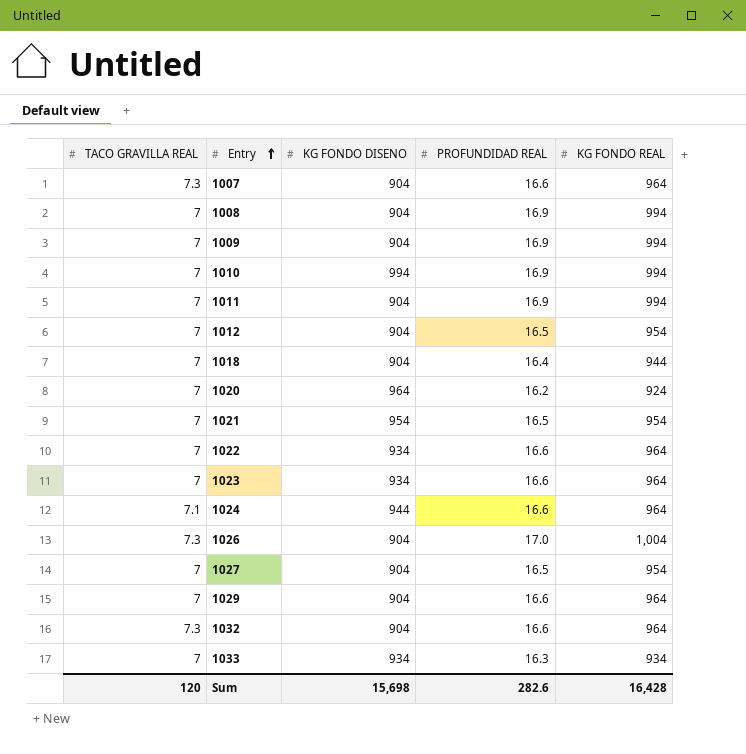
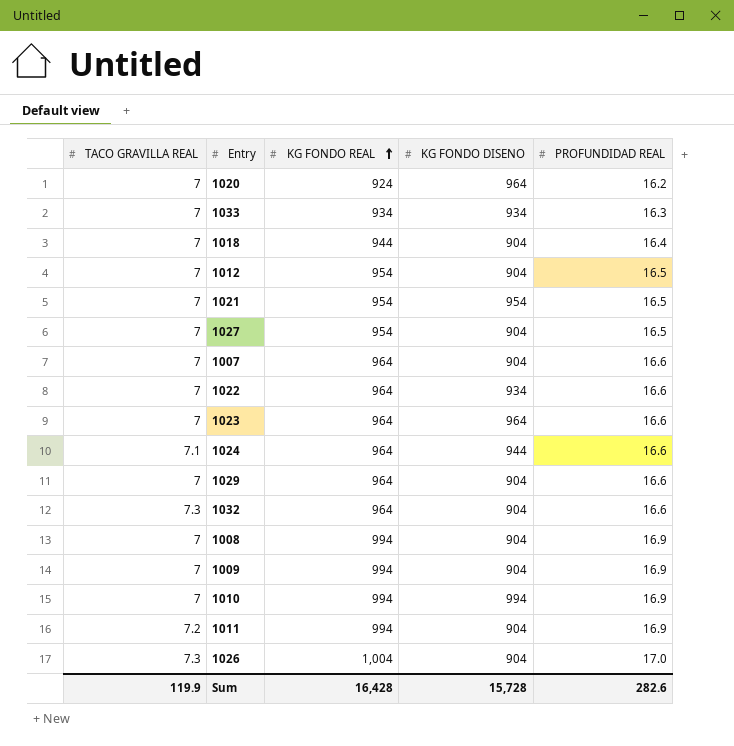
row order: Entry ascending -> KG FONDO REAL ascending
column KG FONDO REAL | position: 5 -> 3
1007 | TACO GRAVILLA REAL: 7.3 -> 7
1023 | KG FONDO DISENO: 934 -> 964
1011 | TACO GRAVILLA REAL: 7 -> 7.2
Sum | TACO GRAVILLA REAL: 120 -> 119.9
Sum | KG FONDO DISENO: 15,698 -> 15,728

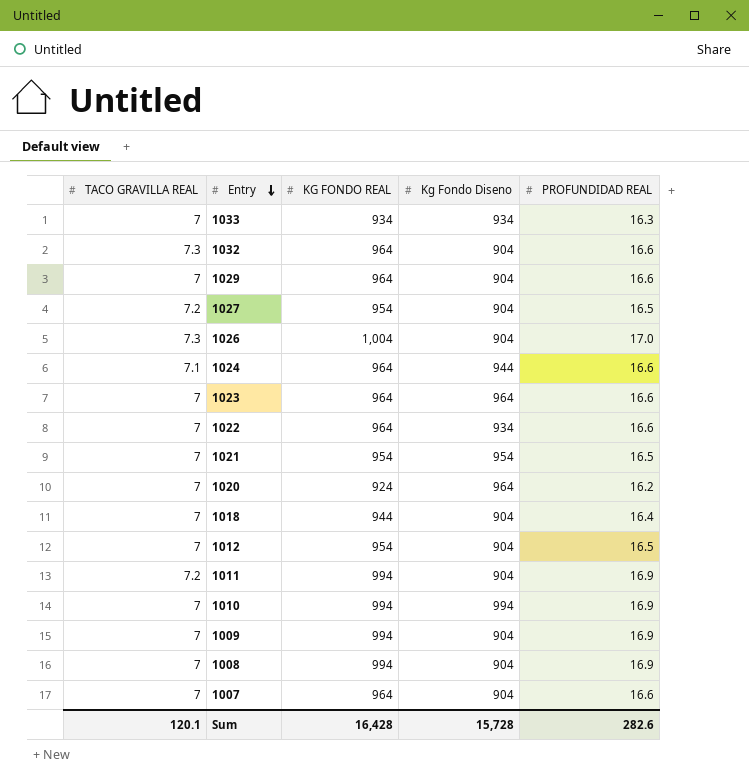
row order: KG FONDO REAL ascending -> Entry descending
column name: KG FONDO DISENO -> Kg Fondo Diseno
1027 | TACO GRAVILLA REAL: 7 -> 7.2
Sum | TACO GRAVILLA REAL: 119.9 -> 120.1

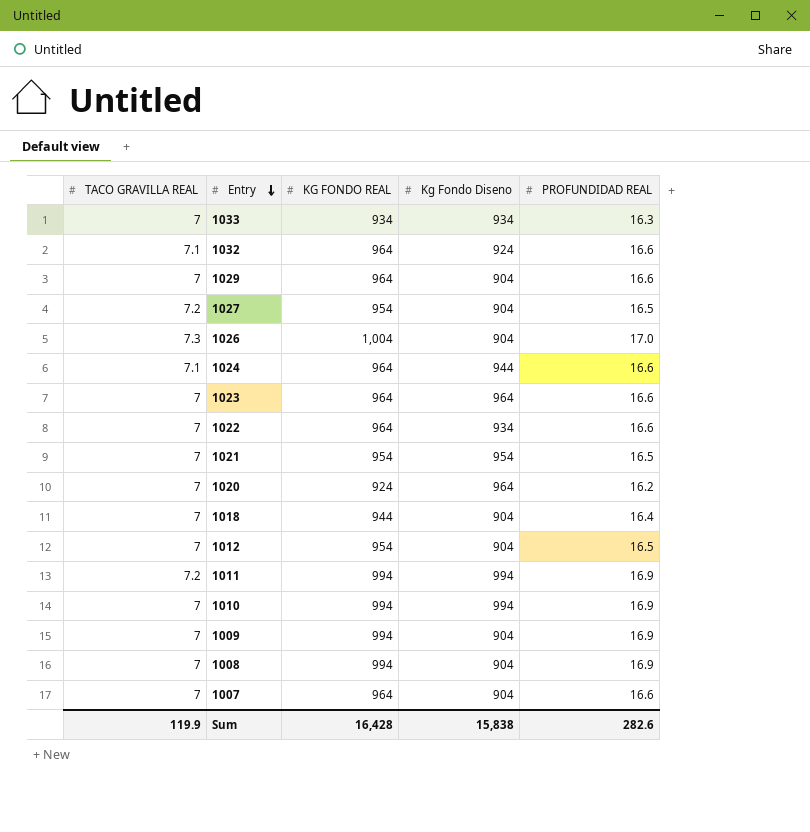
1032 | TACO GRAVILLA REAL: 7.3 -> 7.1
1032 | Kg Fondo Diseno: 904 -> 924
1011 | Kg Fondo Diseno: 904 -> 994
Sum | TACO GRAVILLA REAL: 120.1 -> 119.9
Sum | Kg Fondo Diseno: 15,728 -> 15,838

